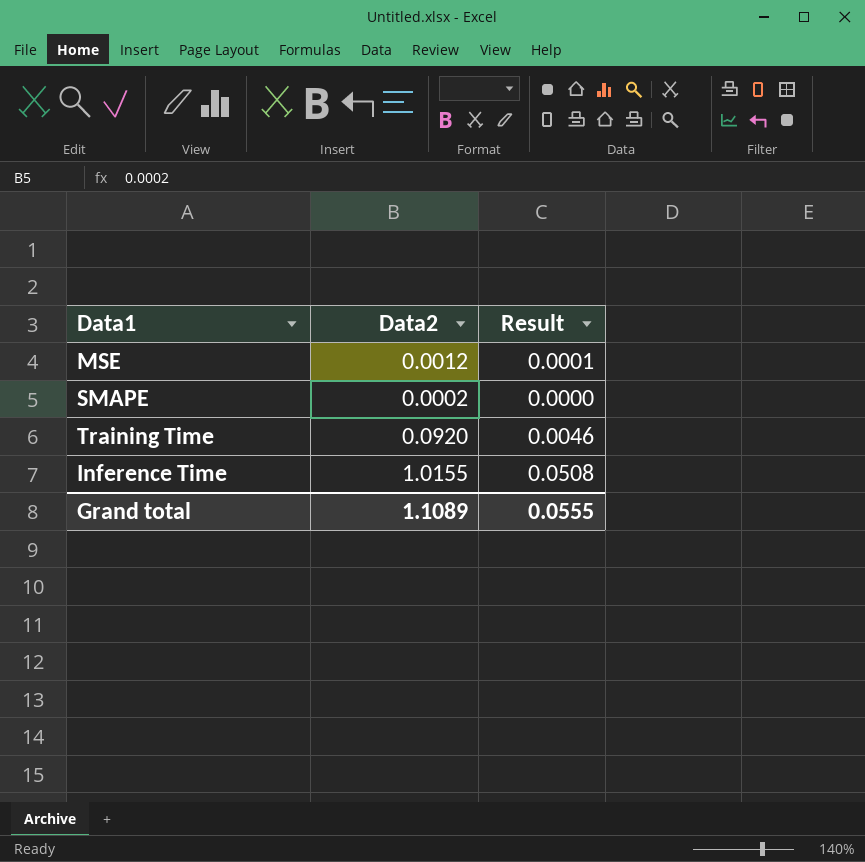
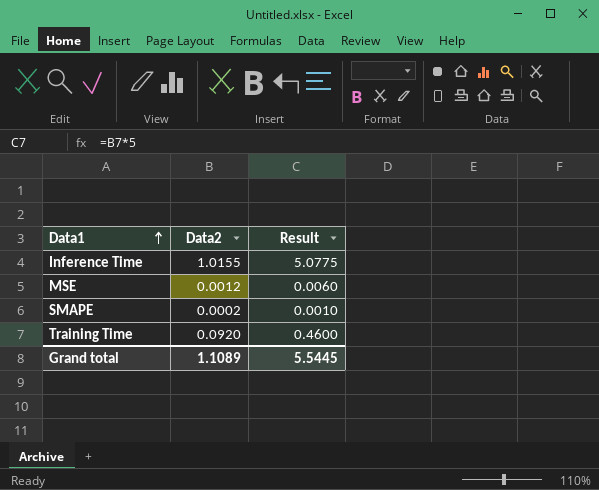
row order: none -> Data1 ascending
column Result | formula: [Data2] * 0.05 -> [Data2] * 5
Grand total | Result: 0.0555 -> 5.5445

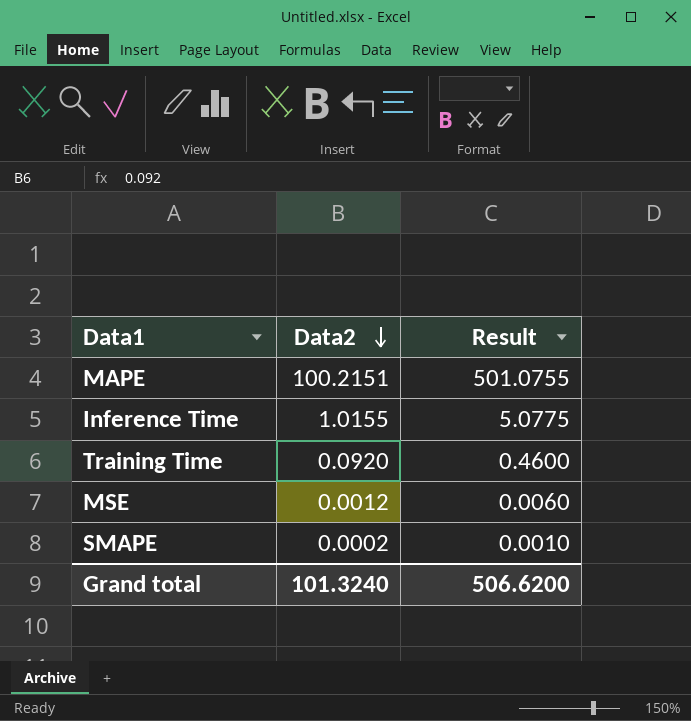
row order: Data1 ascending -> Data2 descending
row MAPE: none -> 100.2151 | 501.0755
Grand total | Data2: 1.1089 -> 101.3240
Grand total | Result: 5.5445 -> 506.6200

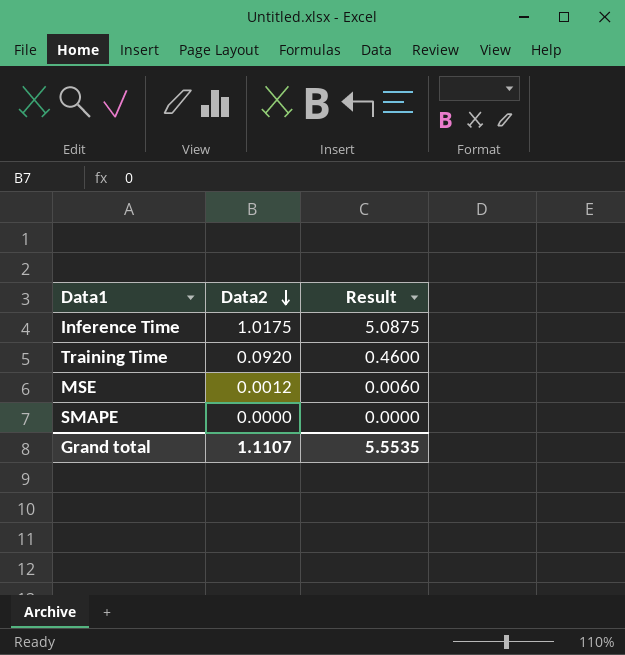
row MAPE: 100.2151 | 501.0755 -> none
Inference Time | Data2: 1.0155 -> 1.0175
Inference Time | Result: 5.0775 -> 5.0875
SMAPE | Data2: 0.0002 -> 0.0000
SMAPE | Result: 0.0010 -> 0.0000
Grand total | Data2: 101.3240 -> 1.1107
Grand total | Result: 506.6200 -> 5.5535

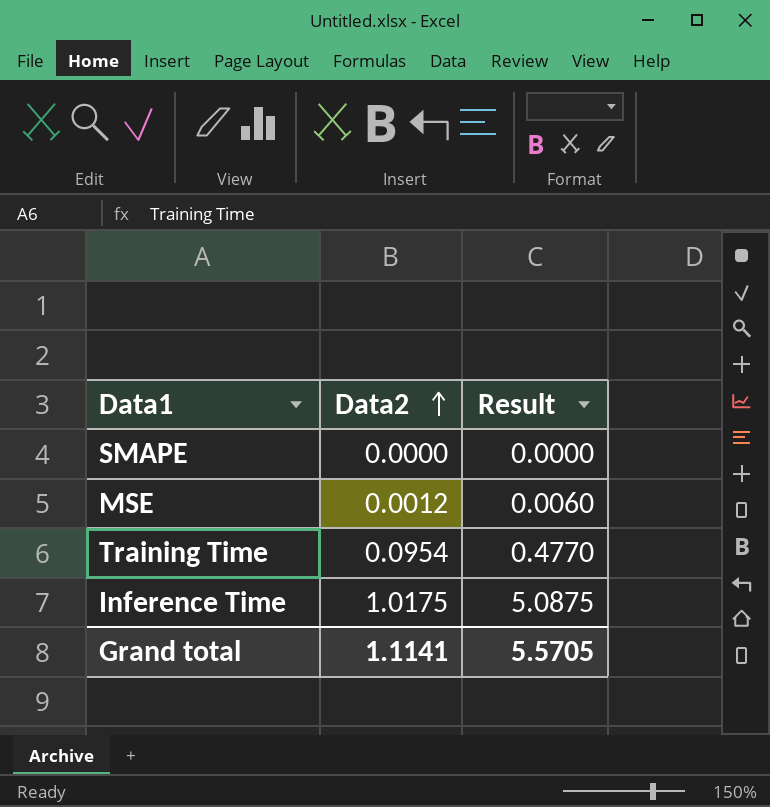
row order: Data2 descending -> Data2 ascending
Training Time | Data2: 0.0920 -> 0.0954
Training Time | Result: 0.4600 -> 0.4770
Grand total | Data2: 1.1107 -> 1.1141
Grand total | Result: 5.5535 -> 5.5705

